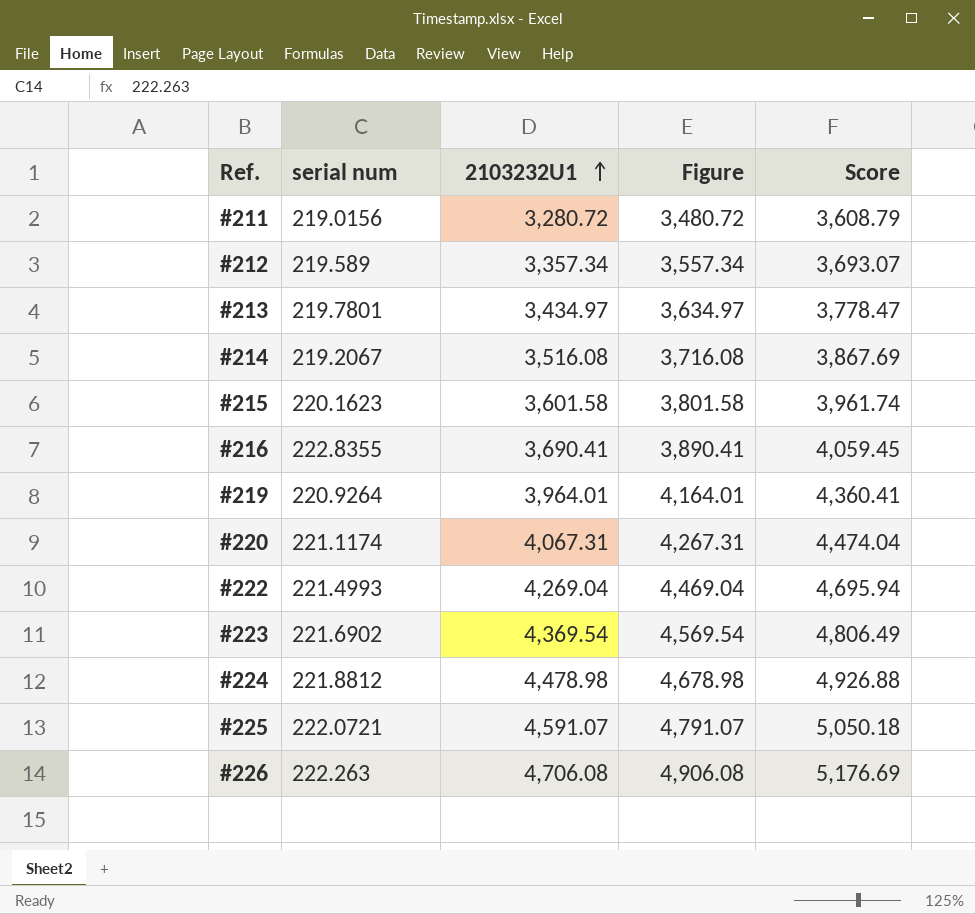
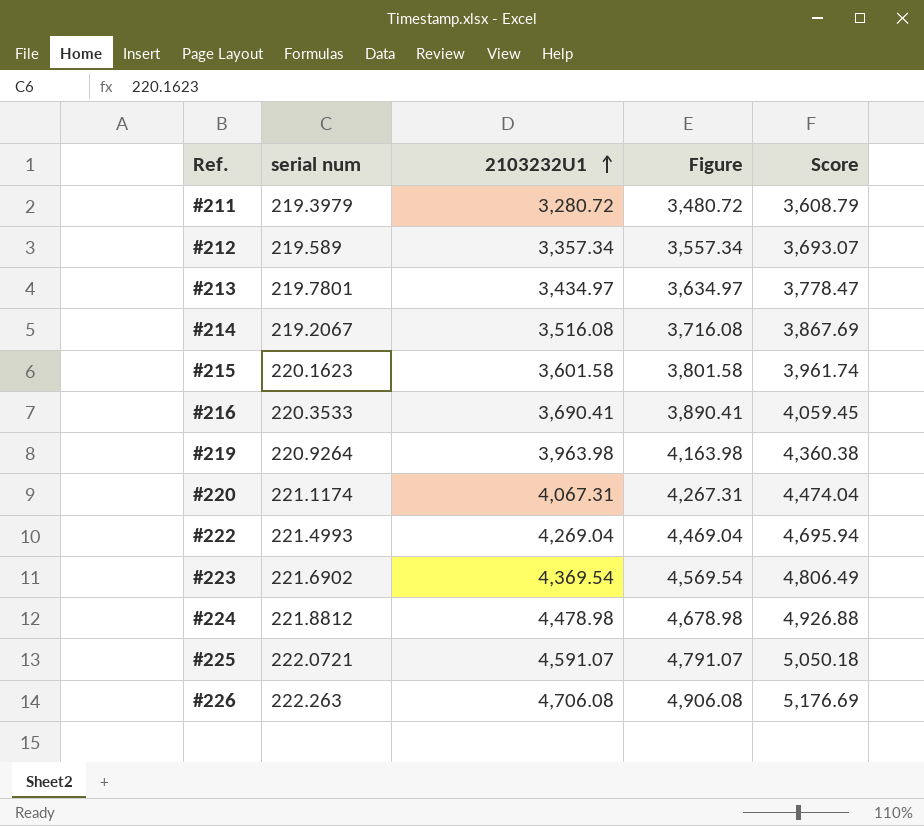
#211 | serial num: 219.0156 -> 219.3979
#216 | serial num: 222.8355 -> 220.3533
#219 | 2103232U1: 3,964.01 -> 3,963.98
#219 | Figure: 4,164.01 -> 4,163.98
#219 | Score: 4,360.41 -> 4,360.38

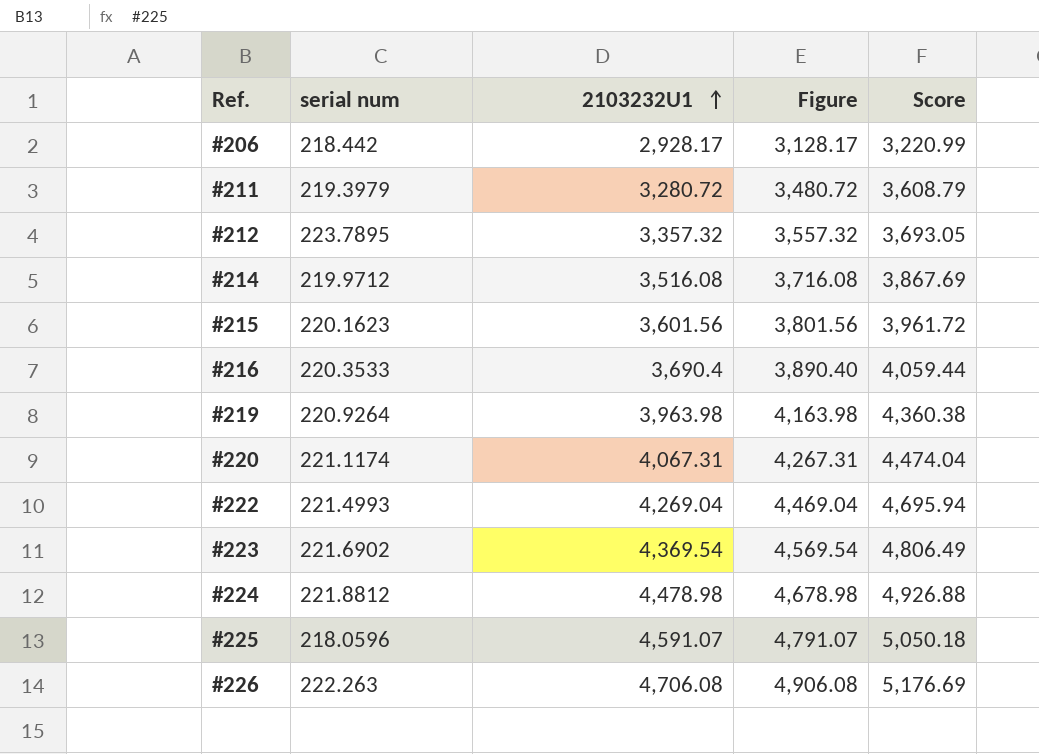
row #213: 219.7801 | 3,434.97 | 3,634.97 | 3,778.47 -> none
row #206: none -> 218.442 | 2,928.17 | 3,128.17 | 3,220.99
#212 | serial num: 219.589 -> 223.7895
#212 | 2103232U1: 3,357.34 -> 3,357.32
#212 | Figure: 3,557.34 -> 3,557.32
#212 | Score: 3,693.07 -> 3,693.05
#214 | serial num: 219.2067 -> 219.9712
#215 | 2103232U1: 3,601.58 -> 3,601.56
#215 | Figure: 3,801.58 -> 3,801.56
#215 | Score: 3,961.74 -> 3,961.72
#216 | 2103232U1: 3,690.41 -> 3,690.4
#216 | Figure: 3,890.41 -> 3,890.40
#216 | Score: 4,059.45 -> 4,059.44
#225 | serial num: 222.0721 -> 218.0596

